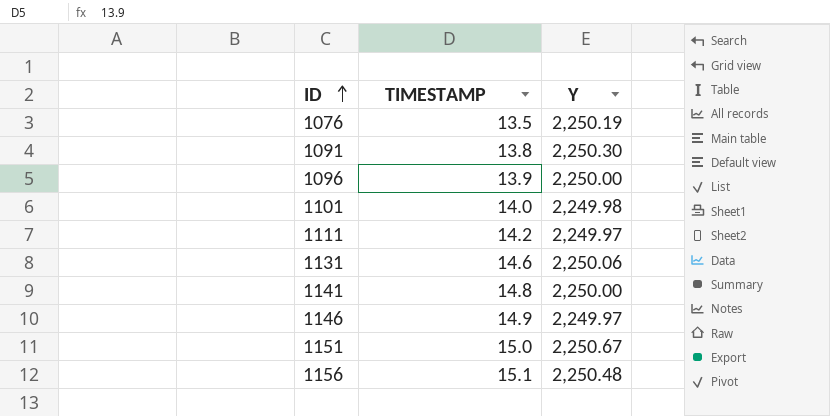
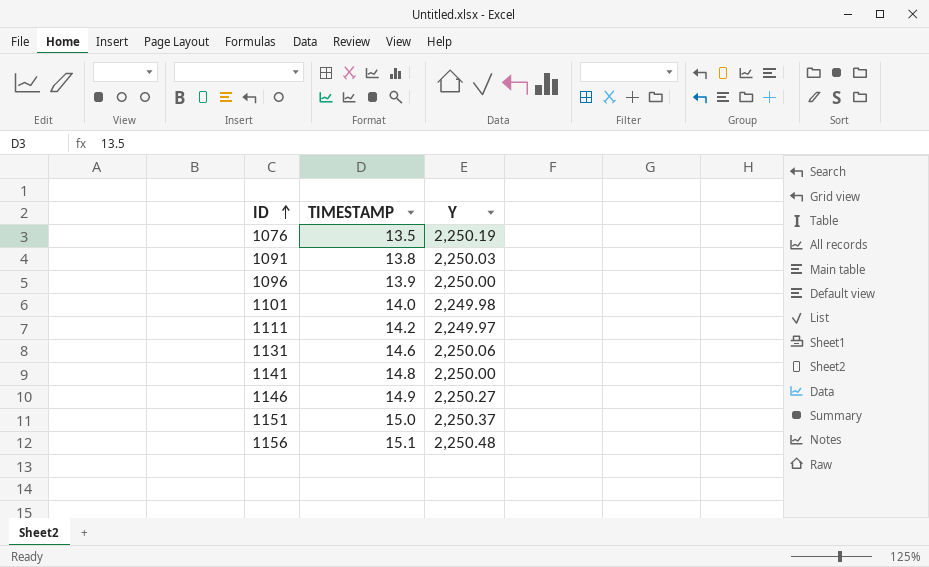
1091 | Y: 2,250.30 -> 2,250.03
1146 | Y: 2,249.97 -> 2,250.27
1151 | Y: 2,250.67 -> 2,250.37

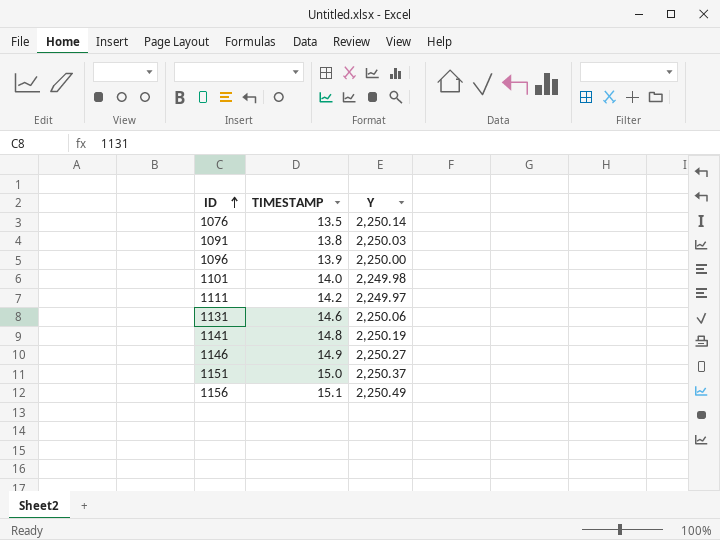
1076 | Y: 2,250.19 -> 2,250.14
1141 | Y: 2,250.00 -> 2,250.19
1156 | Y: 2,250.48 -> 2,250.49

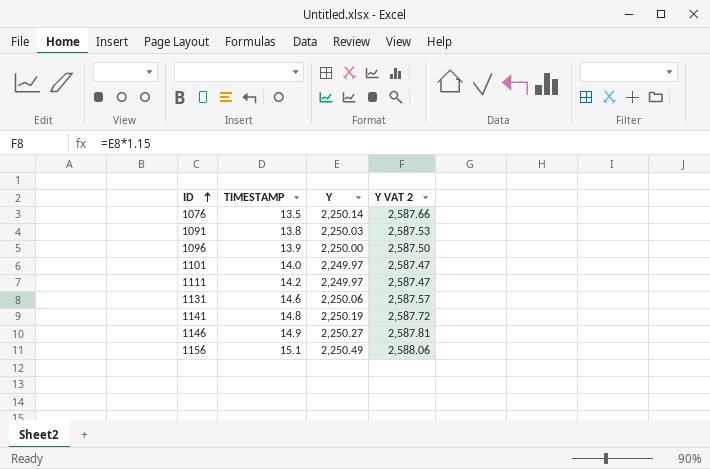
column Y VAT 2 | formula: none -> [Y] * 1.15
row 1151: 15.0 | 2,250.37 -> none
1101 | Y: 2,249.98 -> 2,249.97

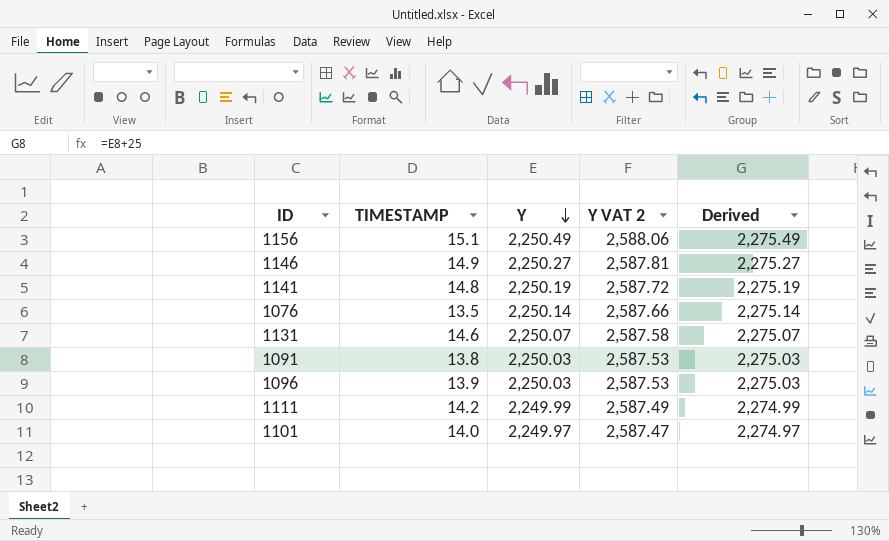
row order: ID ascending -> Y descending
column Derived | formula: none -> [Y] + 25
1131 | Y: 2,250.06 -> 2,250.07
1131 | Y VAT 2: 2,587.57 -> 2,587.58
1096 | Y: 2,250.00 -> 2,250.03
1096 | Y VAT 2: 2,587.50 -> 2,587.53
1111 | Y: 2,249.97 -> 2,249.99
1111 | Y VAT 2: 2,587.47 -> 2,587.49

